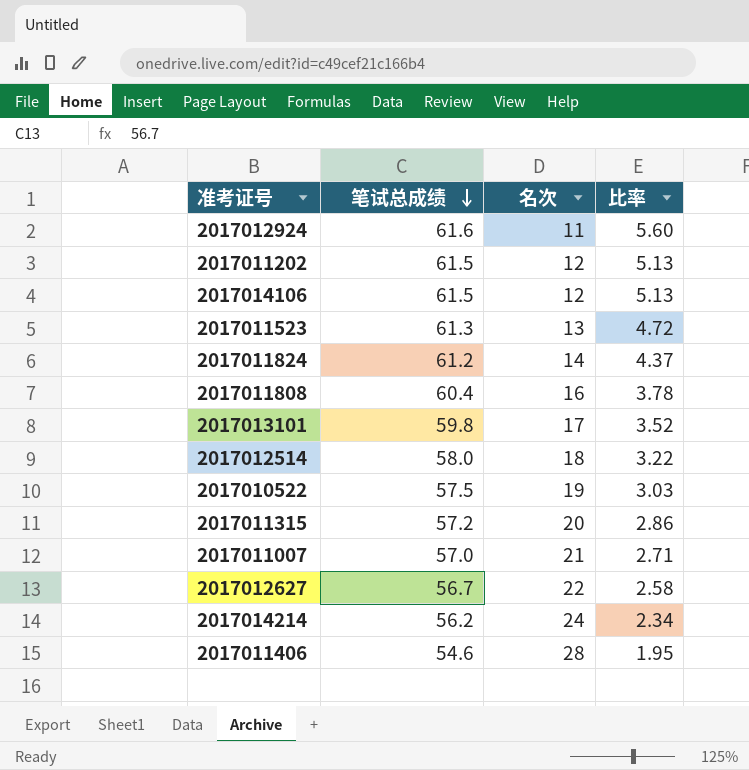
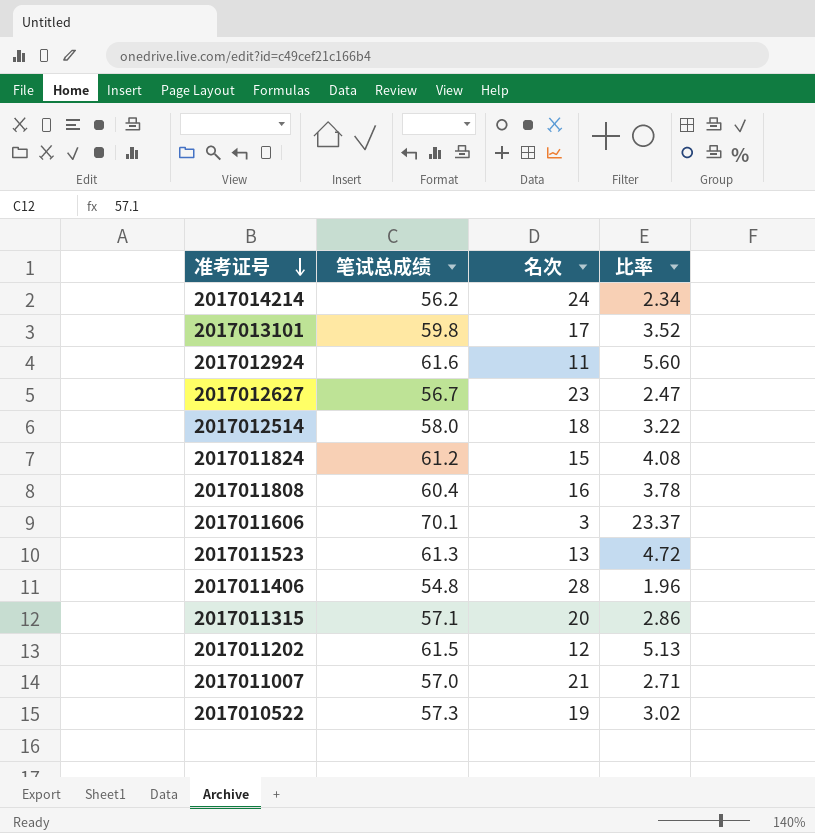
row order: 笔试总成绩 descending -> 准考证号 descending
row 2017014106: 61.5 | 12 | 5.13 -> none
2017012627 | 名次: 22 -> 23
2017012627 | 比率: 2.58 -> 2.47
2017011824 | 名次: 14 -> 15
2017011824 | 比率: 4.37 -> 4.08
row 2017011606: none -> 70.1 | 3 | 23.37
2017011406 | 笔试总成绩: 54.6 -> 54.8
2017011406 | 比率: 1.95 -> 1.96
2017011315 | 笔试总成绩: 57.2 -> 57.1
2017010522 | 笔试总成绩: 57.5 -> 57.3
2017010522 | 比率: 3.03 -> 3.02

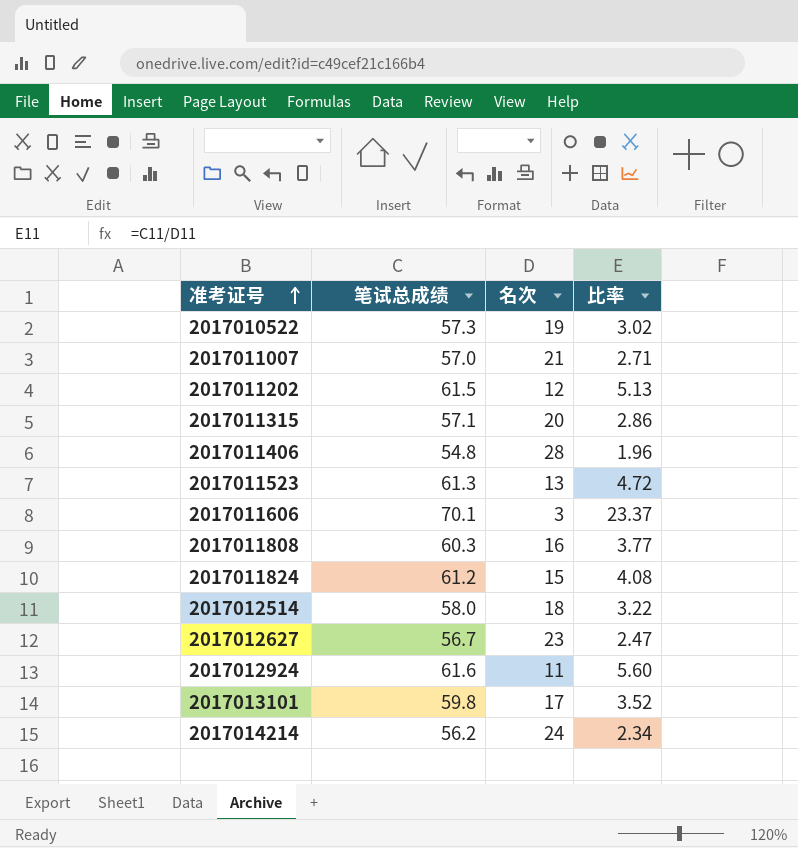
row order: 准考证号 descending -> 准考证号 ascending
2017011808 | 笔试总成绩: 60.4 -> 60.3
2017011808 | 比率: 3.78 -> 3.77

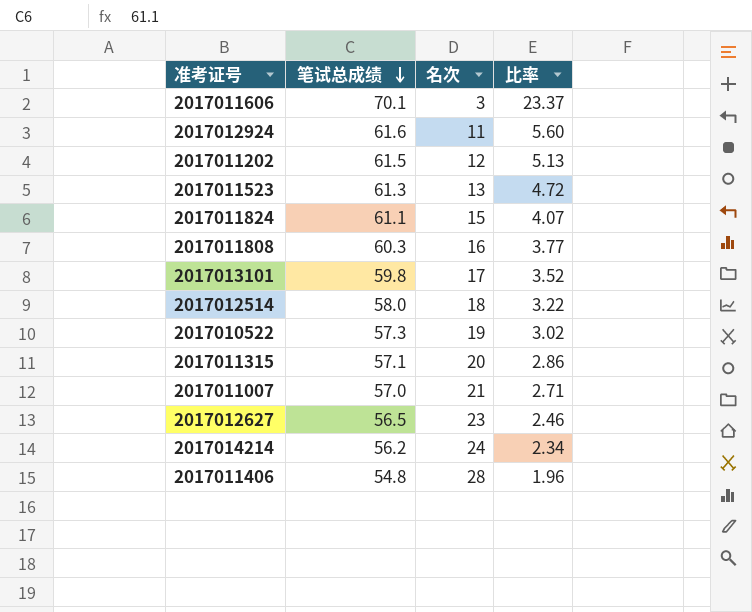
row order: 准考证号 ascending -> 笔试总成绩 descending
2017011824 | 笔试总成绩: 61.2 -> 61.1
2017011824 | 比率: 4.08 -> 4.07
2017012627 | 笔试总成绩: 56.7 -> 56.5
2017012627 | 比率: 2.47 -> 2.46

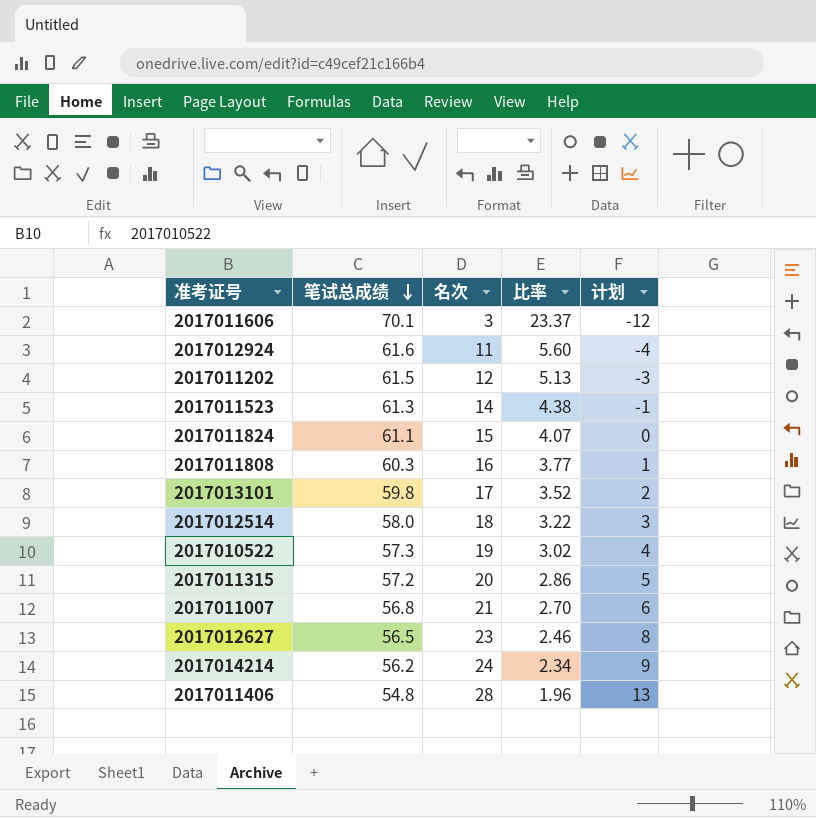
column 计划 | formula: none -> [名次] - 15
2017011523 | 名次: 13 -> 14
2017011523 | 比率: 4.72 -> 4.38
2017011315 | 笔试总成绩: 57.1 -> 57.2
2017011007 | 笔试总成绩: 57.0 -> 56.8
2017011007 | 比率: 2.71 -> 2.70

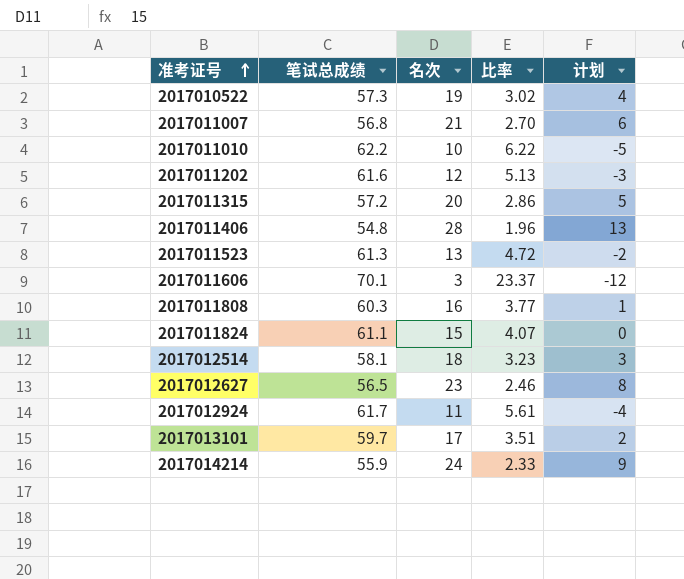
row order: 笔试总成绩 descending -> 准考证号 ascending
row 2017011010: none -> 62.2 | 10 | 6.22 | -5
2017011202 | 笔试总成绩: 61.5 -> 61.6
2017011523 | 名次: 14 -> 13
2017011523 | 比率: 4.38 -> 4.72
2017011523 | 计划: -1 -> -2
2017012514 | 笔试总成绩: 58.0 -> 58.1
2017012514 | 比率: 3.22 -> 3.23
2017012924 | 笔试总成绩: 61.6 -> 61.7
2017012924 | 比率: 5.60 -> 5.61
2017013101 | 笔试总成绩: 59.8 -> 59.7
2017013101 | 比率: 3.52 -> 3.51
2017014214 | 笔试总成绩: 56.2 -> 55.9
2017014214 | 比率: 2.34 -> 2.33

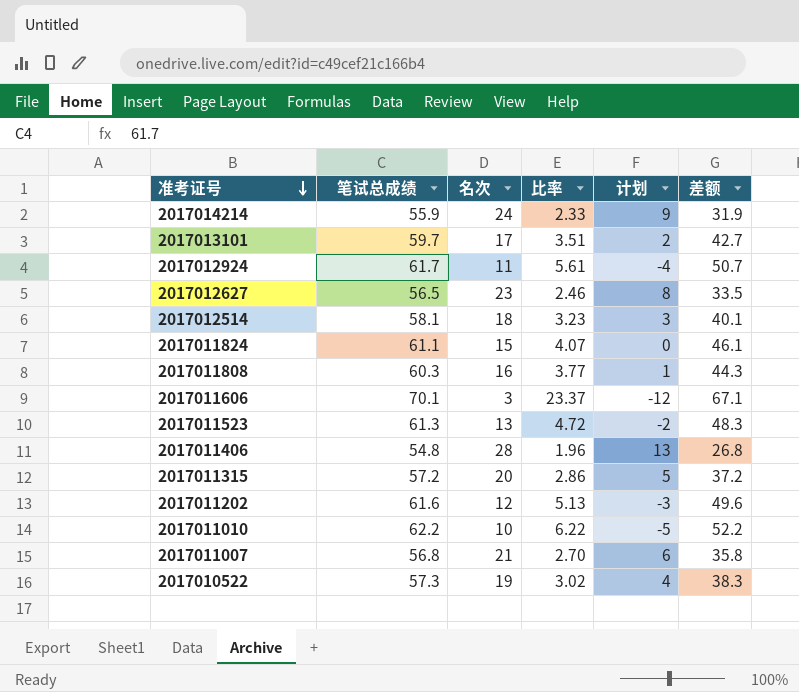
row order: 准考证号 ascending -> 准考证号 descending
column 差额 | formula: none -> [笔试总成绩] - [名次]

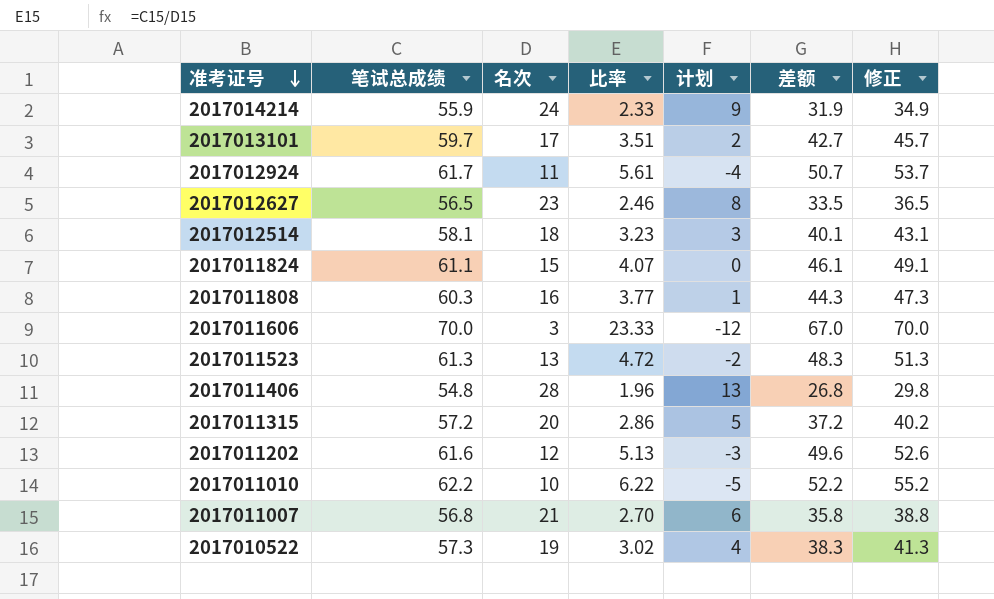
column 修正 | formula: none -> [差额] + 3
2017011606 | 笔试总成绩: 70.1 -> 70.0
2017011606 | 比率: 23.37 -> 23.33
2017011606 | 差额: 67.1 -> 67.0

